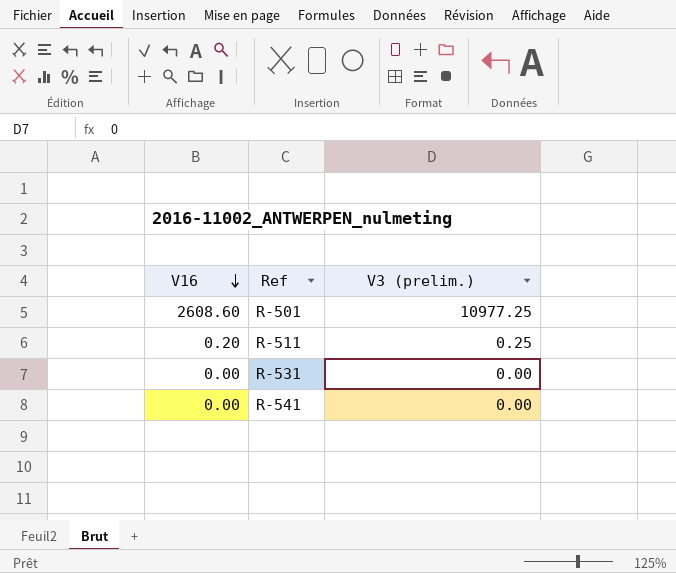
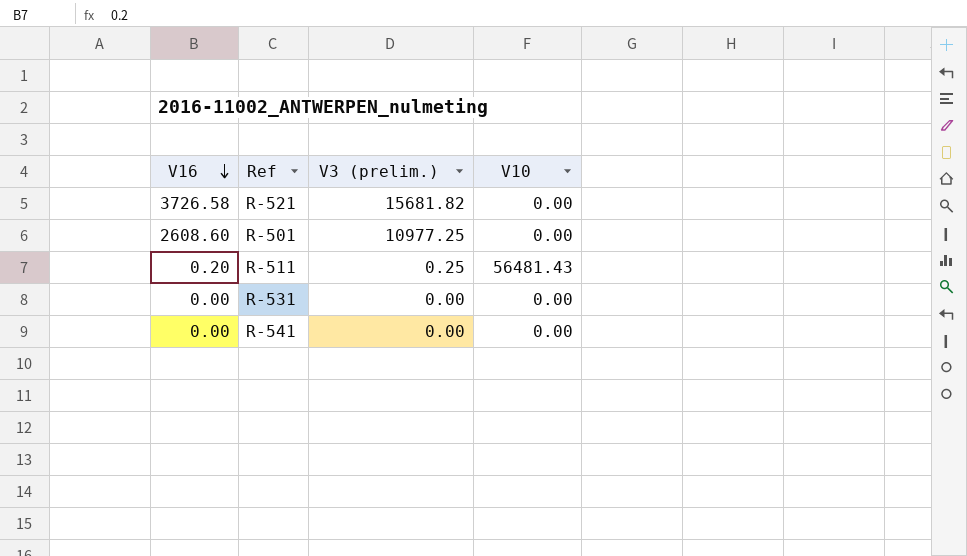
column V10 | position: none -> 4
row R-521: none -> 3726.58 | 15681.82 | 0.00

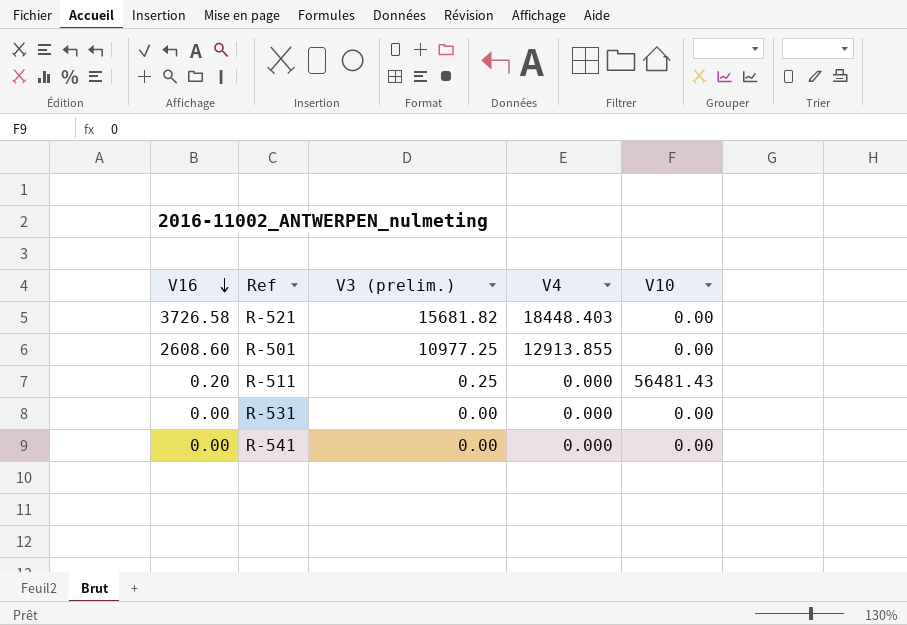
column V4 | position: none -> 4

